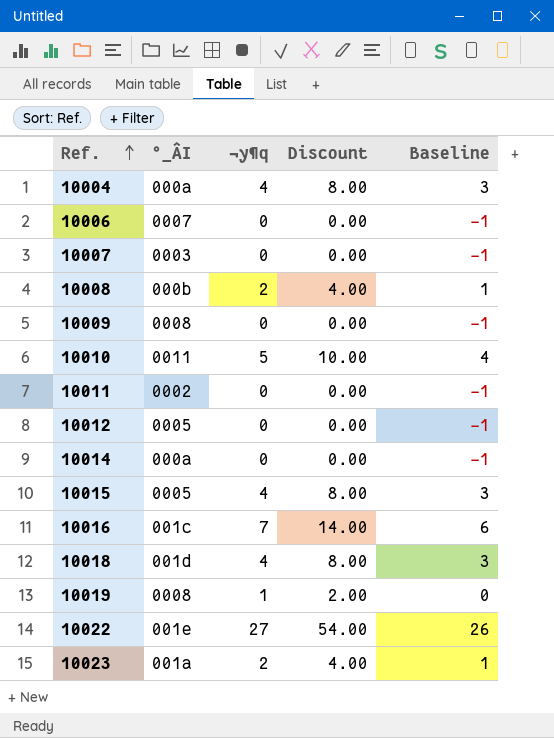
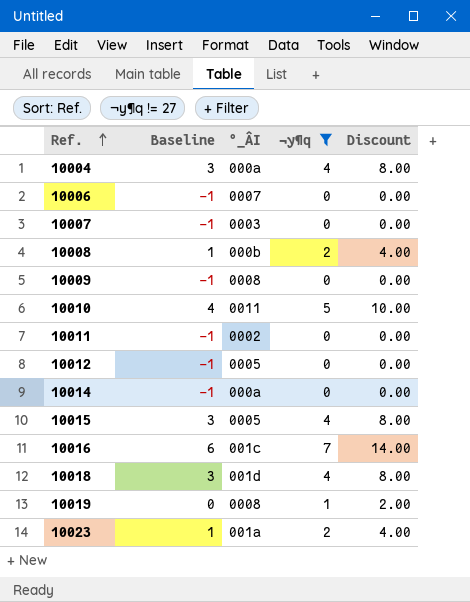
filter: none -> ¬y¶q != 27
column Baseline | position: 5 -> 2

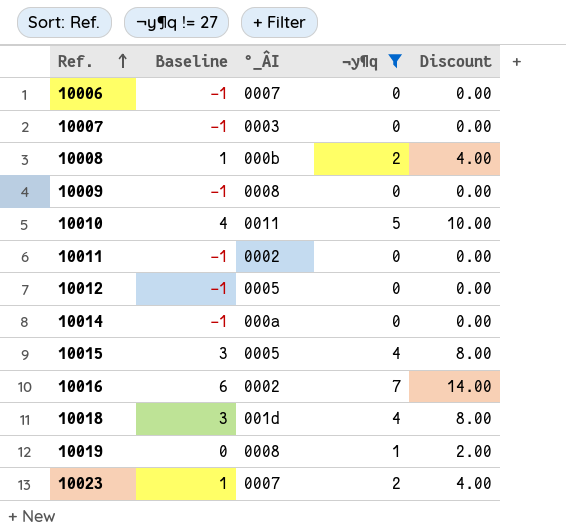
row 10004: 3 | 000a | 4 | 8.00 -> none
10016 | °_ÂI: 001c -> 0002
10023 | °_ÂI: 001a -> 0007

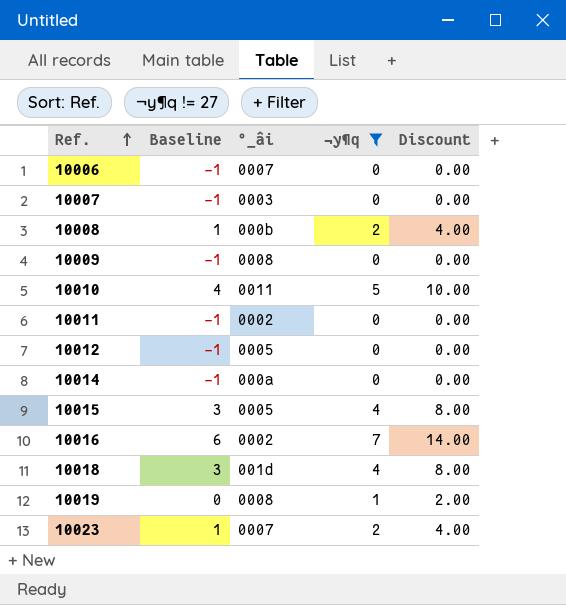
column name: °_ÂI -> °_âi

